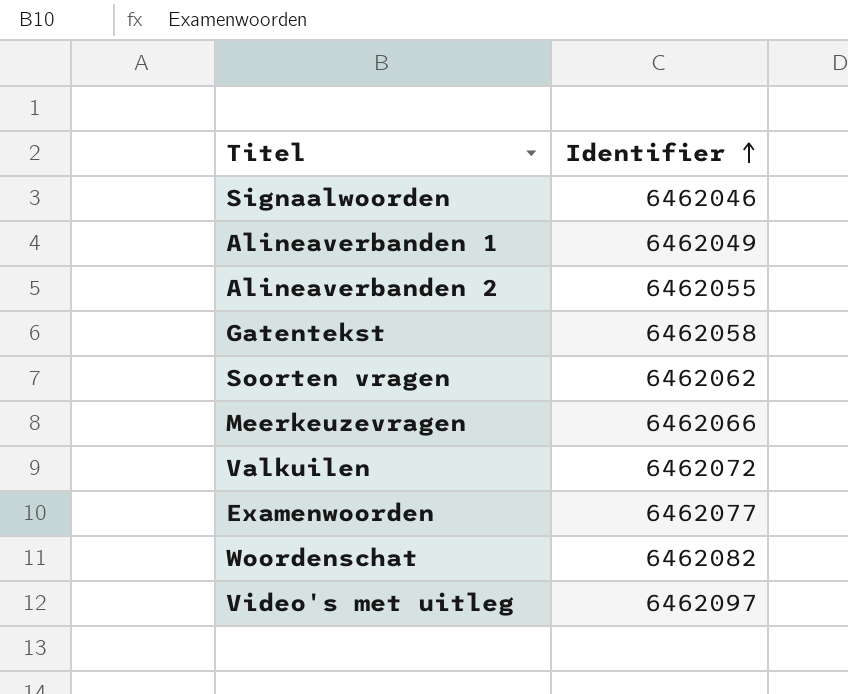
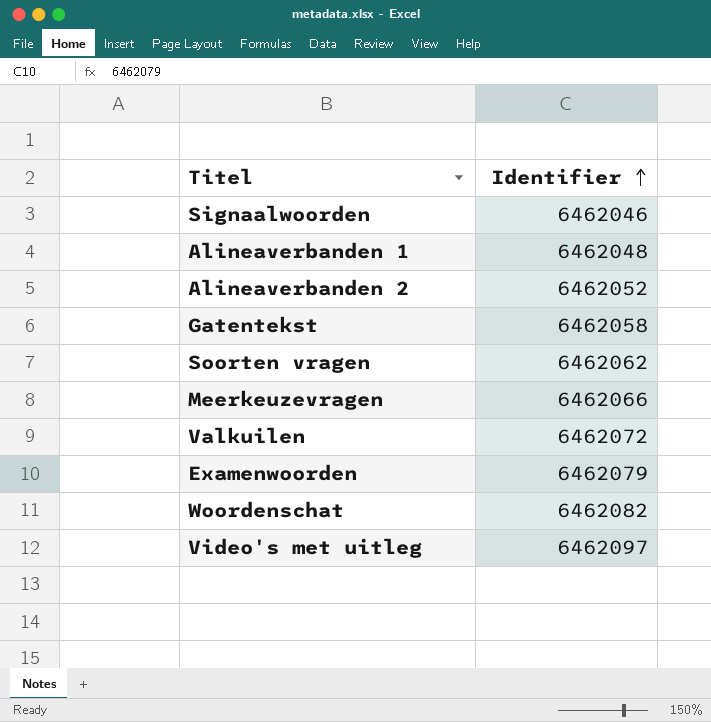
Alineaverbanden 1 | Identifier: 6462049 -> 6462048
Alineaverbanden 2 | Identifier: 6462055 -> 6462052
Examenwoorden | Identifier: 6462077 -> 6462079

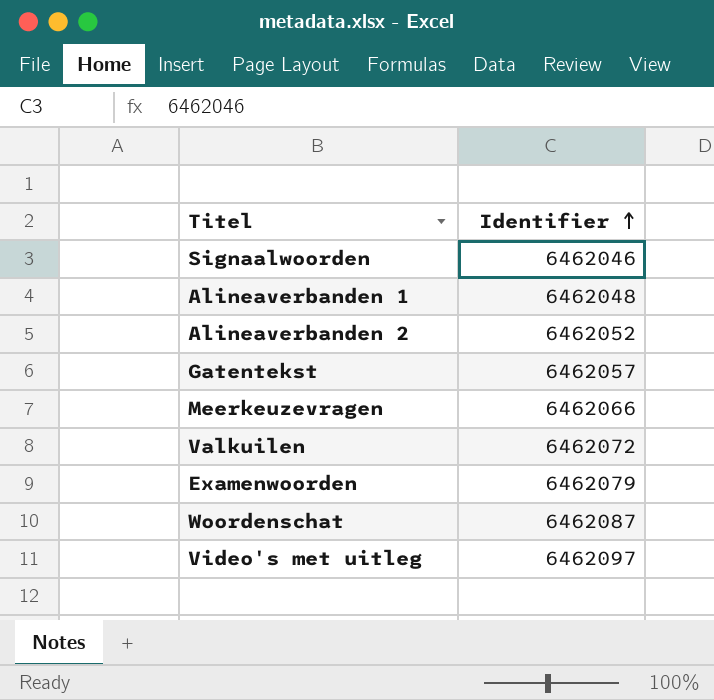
row Soorten vragen: 6462062 -> none
Gatentekst | Identifier: 6462058 -> 6462057
Woordenschat | Identifier: 6462082 -> 6462087

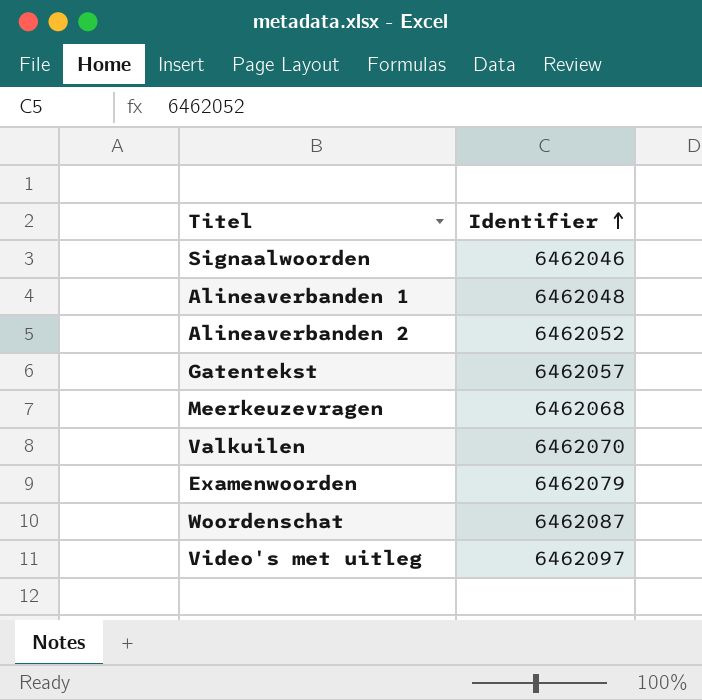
Meerkeuzevragen | Identifier: 6462066 -> 6462068
Valkuilen | Identifier: 6462072 -> 6462070

